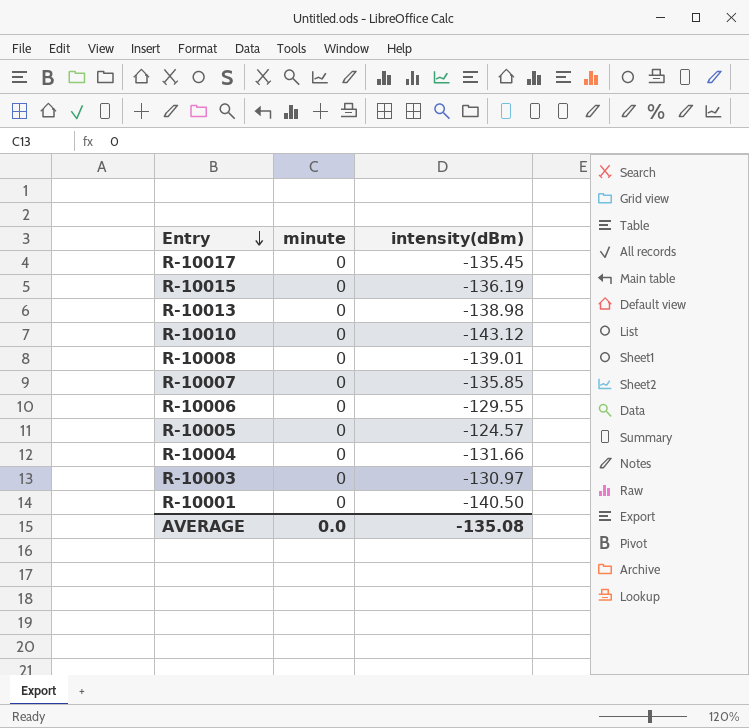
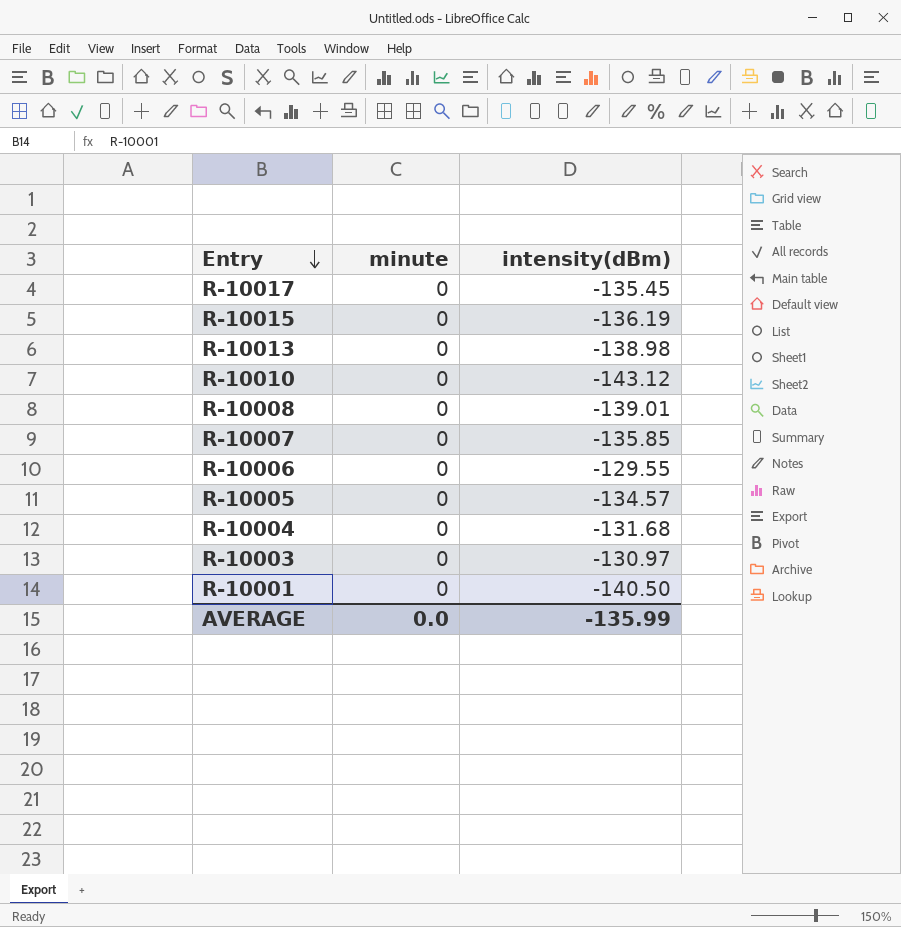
R-10005 | intensity(dBm): -124.57 -> -134.57
R-10004 | intensity(dBm): -131.66 -> -131.68
AVERAGE | intensity(dBm): -135.08 -> -135.99

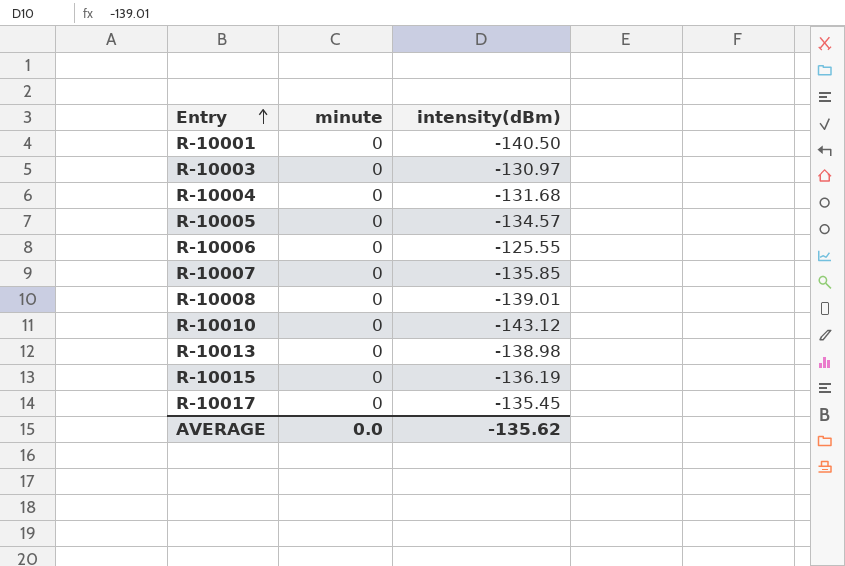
row order: Entry descending -> Entry ascending
R-10006 | intensity(dBm): -129.55 -> -125.55
AVERAGE | intensity(dBm): -135.99 -> -135.62

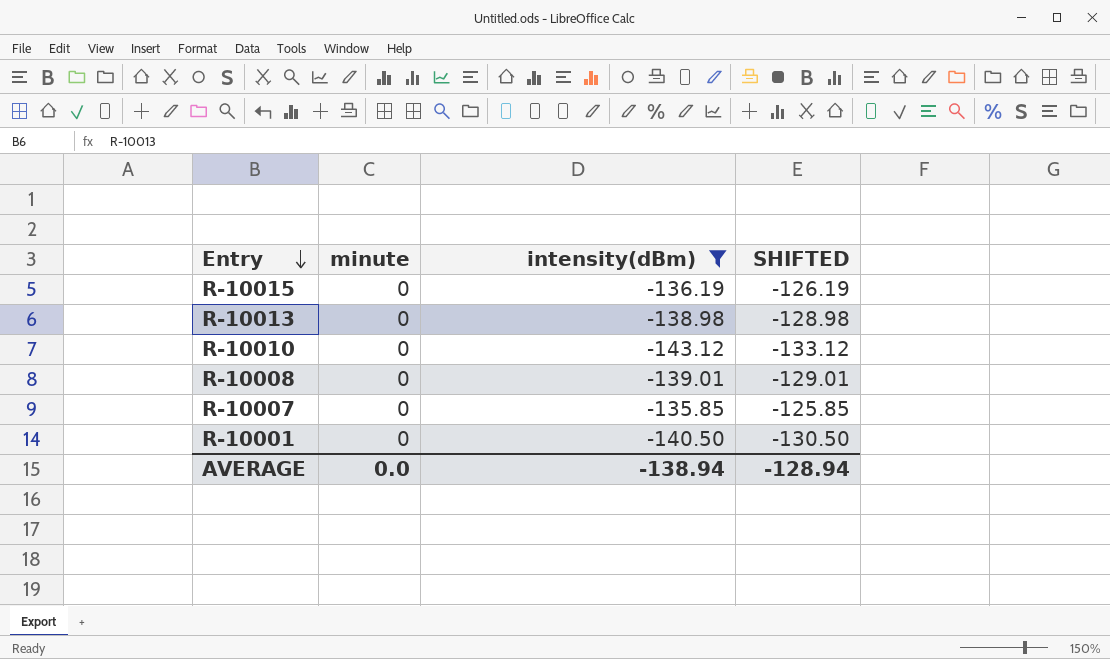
filter: none -> intensity(dBm) <= -135.85
row order: Entry ascending -> Entry descending
column SHIFTED | formula: none -> [intensity(dBm)] + 10
AVERAGE | intensity(dBm): -135.62 -> -138.94

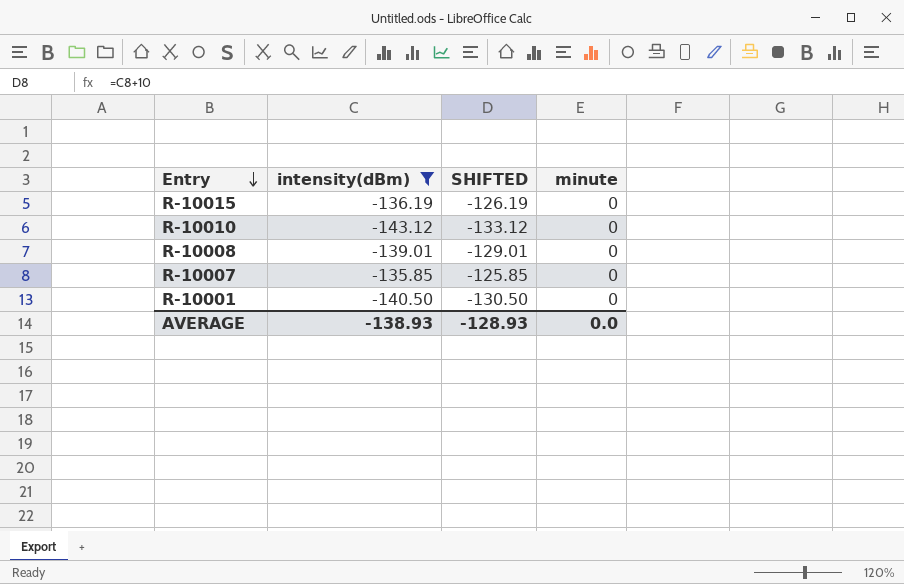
column minute | position: 2 -> 4
row R-10013: 0 | -138.98 | -128.98 -> none
AVERAGE | intensity(dBm): -138.94 -> -138.93
AVERAGE | SHIFTED: -128.94 -> -128.93

